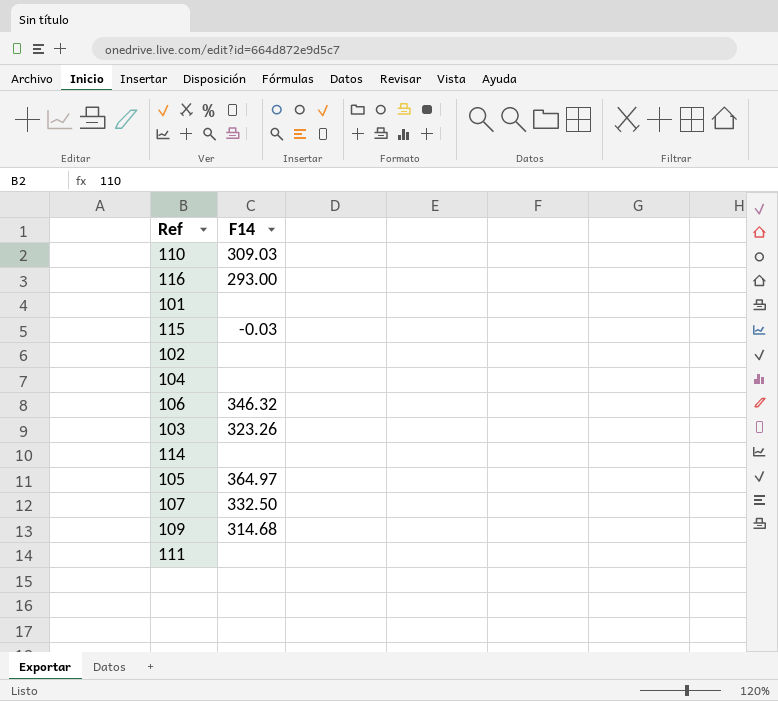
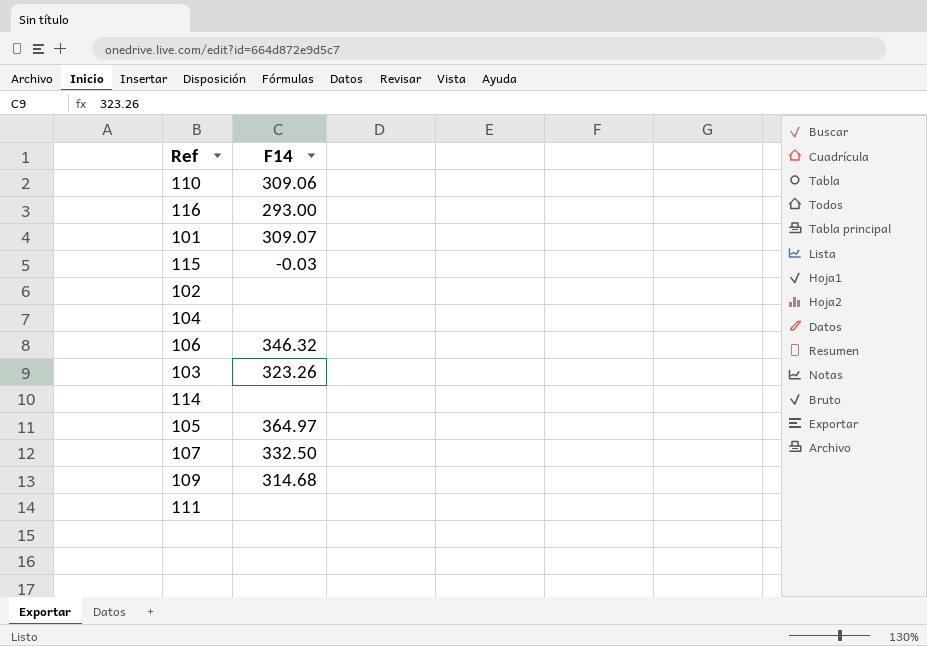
110 | F14: 309.03 -> 309.06
101 | F14: none -> 309.07

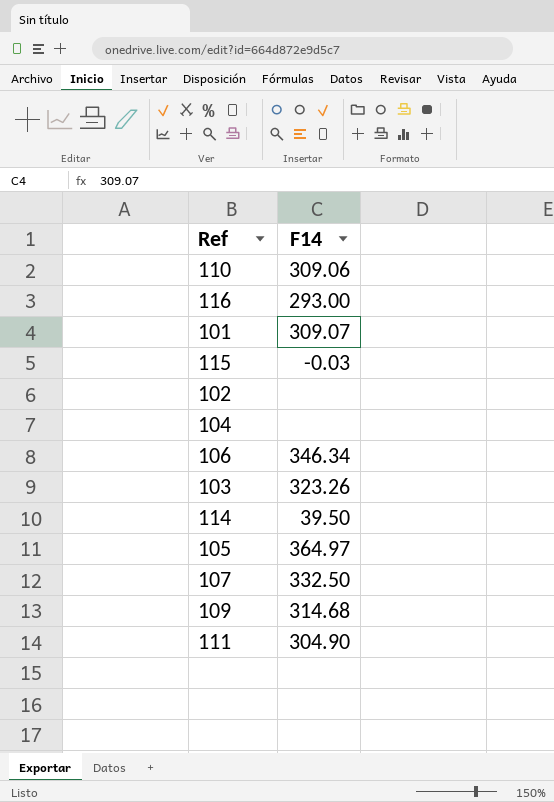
106 | F14: 346.32 -> 346.34
114 | F14: none -> 39.50
111 | F14: none -> 304.90

